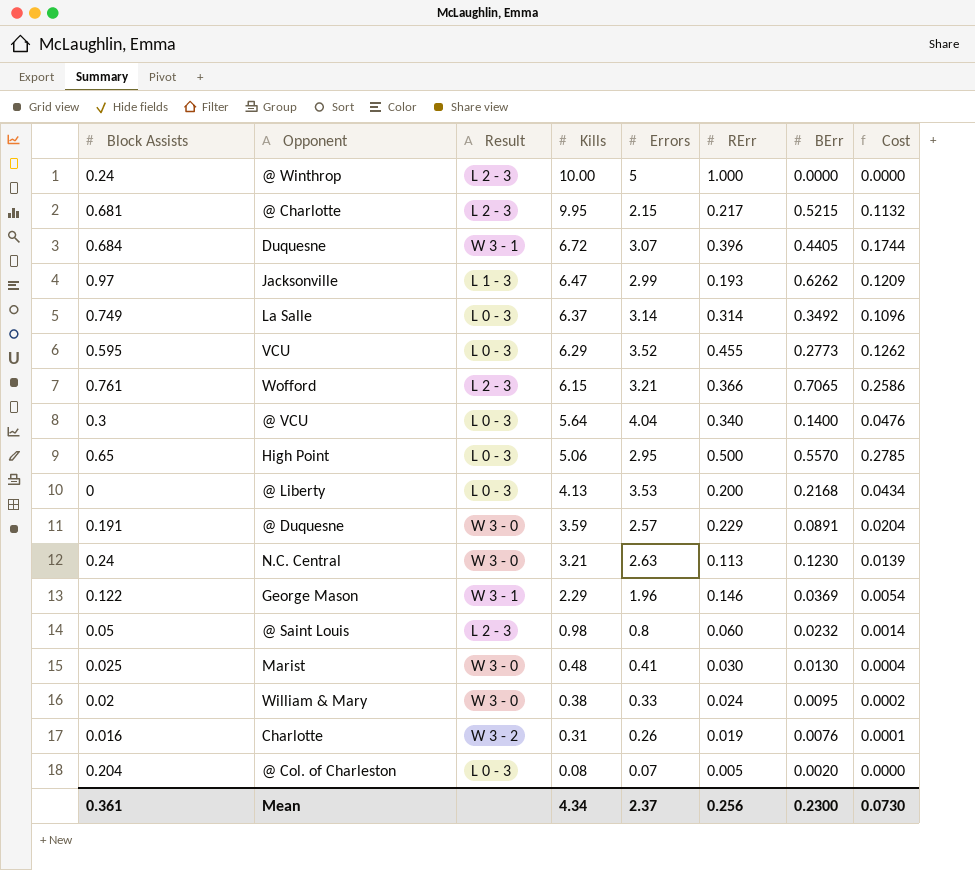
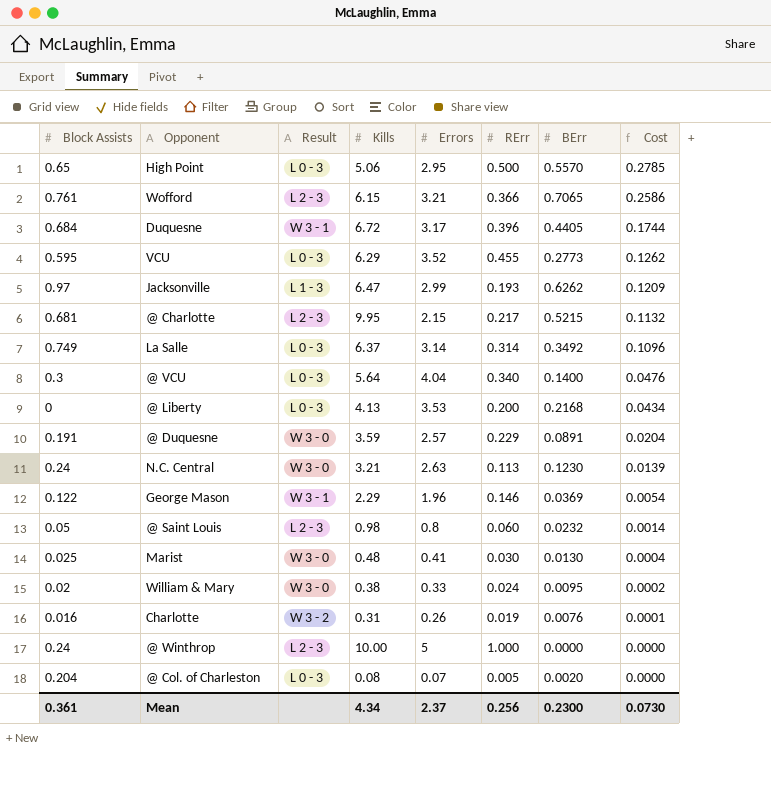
row order: Kills descending -> Cost descending
Duquesne | Errors: 3.07 -> 3.17

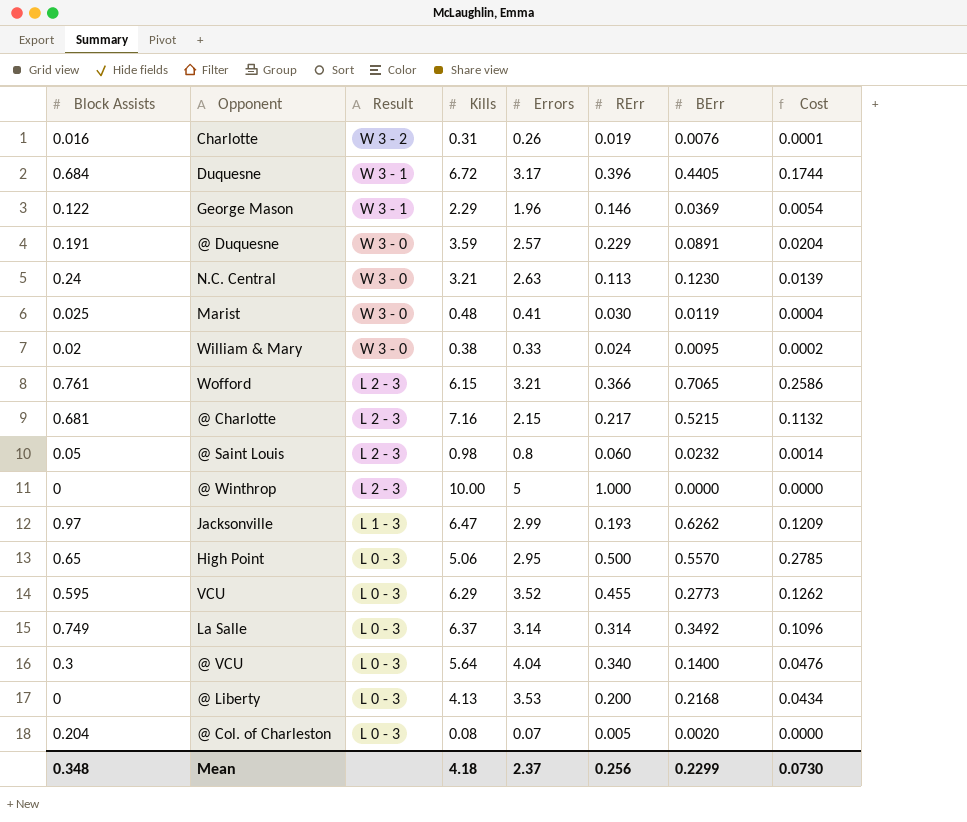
row order: Cost descending -> Result descending
Marist | BErr: 0.0130 -> 0.0119
@ Charlotte | Kills: 9.95 -> 7.16
@ Winthrop | Block Assists: 0.24 -> 0
Mean | Block Assists: 0.361 -> 0.348
Mean | Kills: 4.34 -> 4.18
Mean | BErr: 0.2300 -> 0.2299

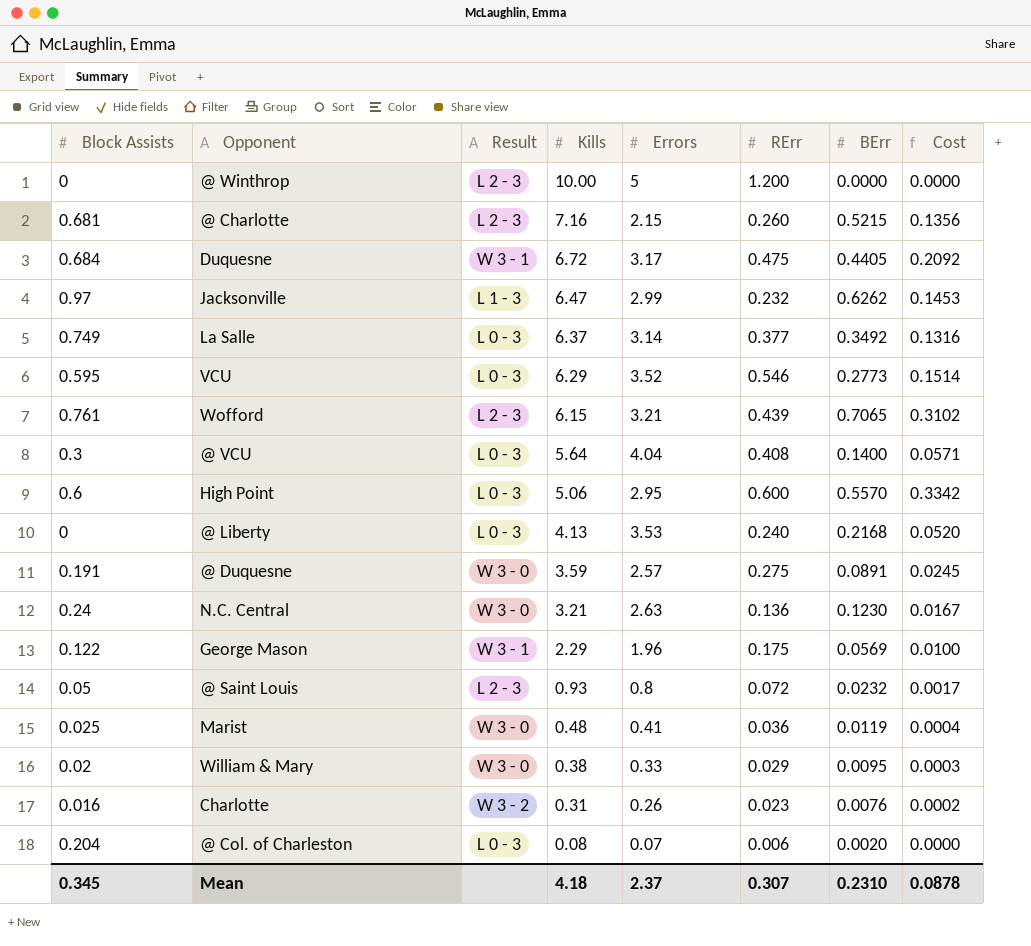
row order: Result descending -> Kills descending
@ Winthrop | RErr: 1.000 -> 1.200
@ Charlotte | RErr: 0.217 -> 0.260
@ Charlotte | Cost: 0.1132 -> 0.1356
Duquesne | RErr: 0.396 -> 0.475
Duquesne | Cost: 0.1744 -> 0.2092
Jacksonville | RErr: 0.193 -> 0.232
Jacksonville | Cost: 0.1209 -> 0.1453
La Salle | RErr: 0.314 -> 0.377
La Salle | Cost: 0.1096 -> 0.1316
VCU | RErr: 0.455 -> 0.546
VCU | Cost: 0.1262 -> 0.1514
Wofford | RErr: 0.366 -> 0.439
Wofford | Cost: 0.2586 -> 0.3102
@ VCU | RErr: 0.340 -> 0.408
@ VCU | Cost: 0.0476 -> 0.0571
High Point | Block Assists: 0.65 -> 0.6
High Point | RErr: 0.500 -> 0.600
High Point | Cost: 0.2785 -> 0.3342
@ Liberty | RErr: 0.200 -> 0.240
@ Liberty | Cost: 0.0434 -> 0.0520
@ Duquesne | RErr: 0.229 -> 0.275
@ Duquesne | Cost: 0.0204 -> 0.0245
N.C. Central | RErr: 0.113 -> 0.136
N.C. Central | Cost: 0.0139 -> 0.0167
George Mason | RErr: 0.146 -> 0.175
George Mason | BErr: 0.0369 -> 0.0569
George Mason | Cost: 0.0054 -> 0.0100
@ Saint Louis | Kills: 0.98 -> 0.93
@ Saint Louis | RErr: 0.060 -> 0.072
@ Saint Louis | Cost: 0.0014 -> 0.0017
Marist | RErr: 0.030 -> 0.036
William & Mary | RErr: 0.024 -> 0.029
William & Mary | Cost: 0.0002 -> 0.0003
Charlotte | RErr: 0.019 -> 0.023
Charlotte | Cost: 0.0001 -> 0.0002
@ Col. of Charleston | RErr: 0.005 -> 0.006
Mean | Block Assists: 0.348 -> 0.345
Mean | RErr: 0.256 -> 0.307
Mean | BErr: 0.2299 -> 0.2310
Mean | Cost: 0.0730 -> 0.0878

